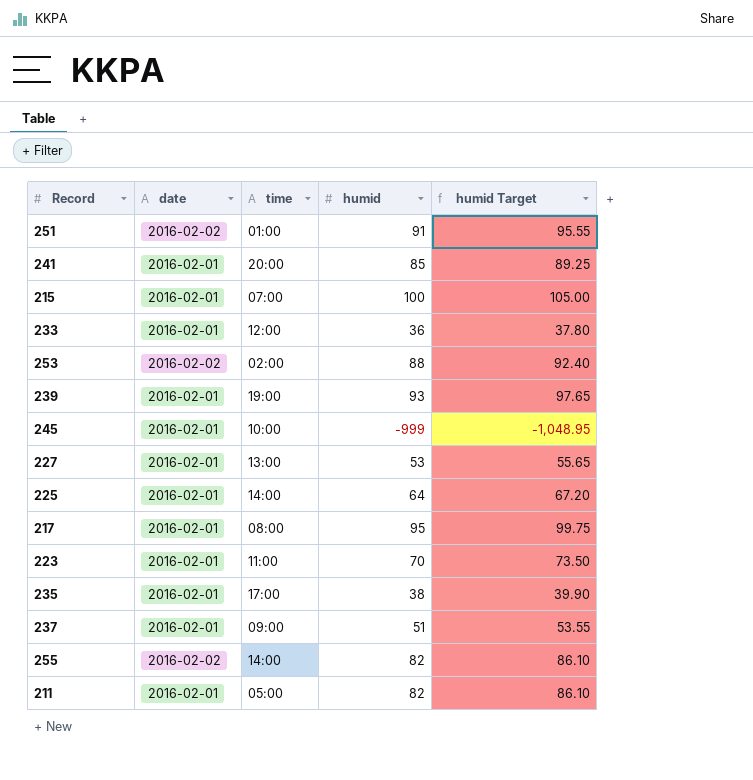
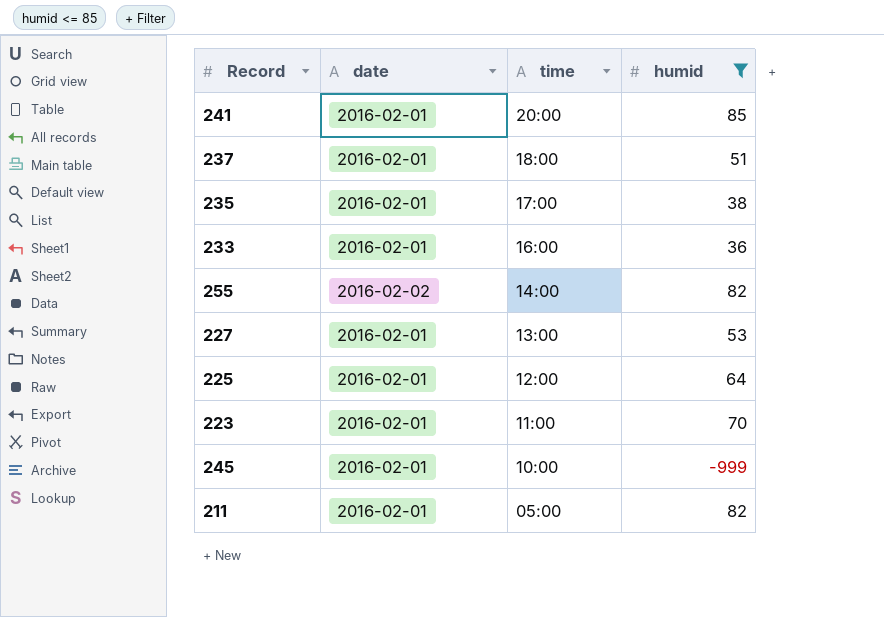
filter: none -> humid <= 85
row order: none -> time descending
column humid Target | formula: [humid] * 1.05 -> none
237 | time: 09:00 -> 18:00
233 | time: 12:00 -> 16:00
225 | time: 14:00 -> 12:00

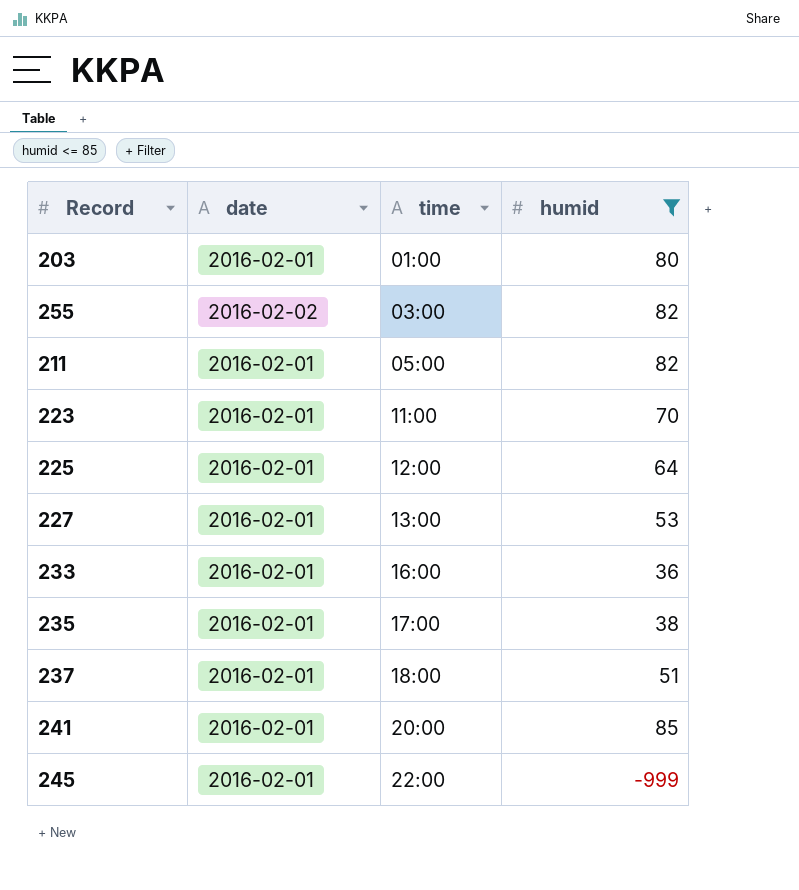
row order: time descending -> time ascending
row 203: none -> 2016-02-01 | 01:00 | 80
255 | time: 14:00 -> 03:00
245 | time: 10:00 -> 22:00

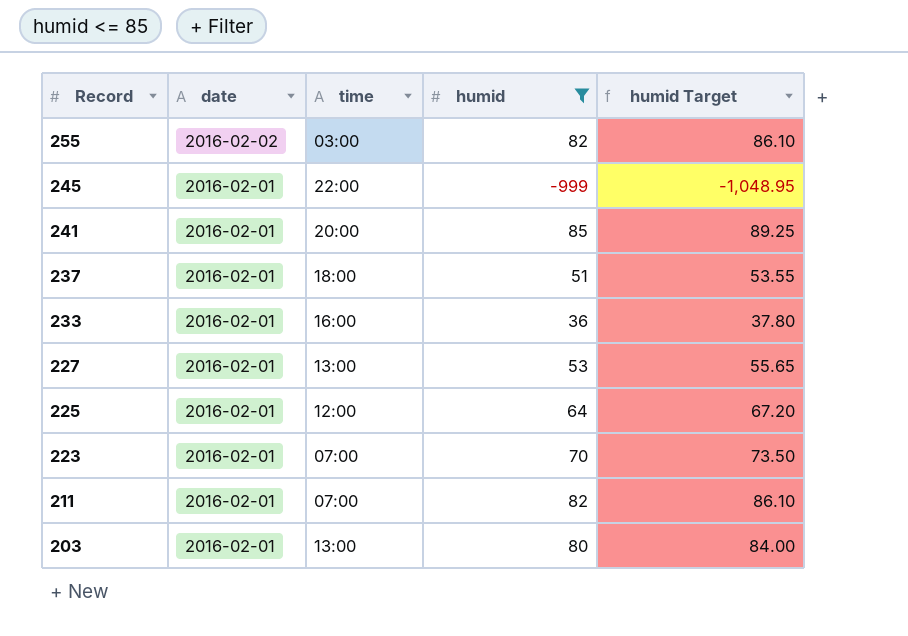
row order: time ascending -> Record descending
column humid Target | formula: none -> [humid] * 1.05
row 235: 2016-02-01 | 17:00 | 38 -> none
223 | time: 11:00 -> 07:00
211 | time: 05:00 -> 07:00
203 | time: 01:00 -> 13:00

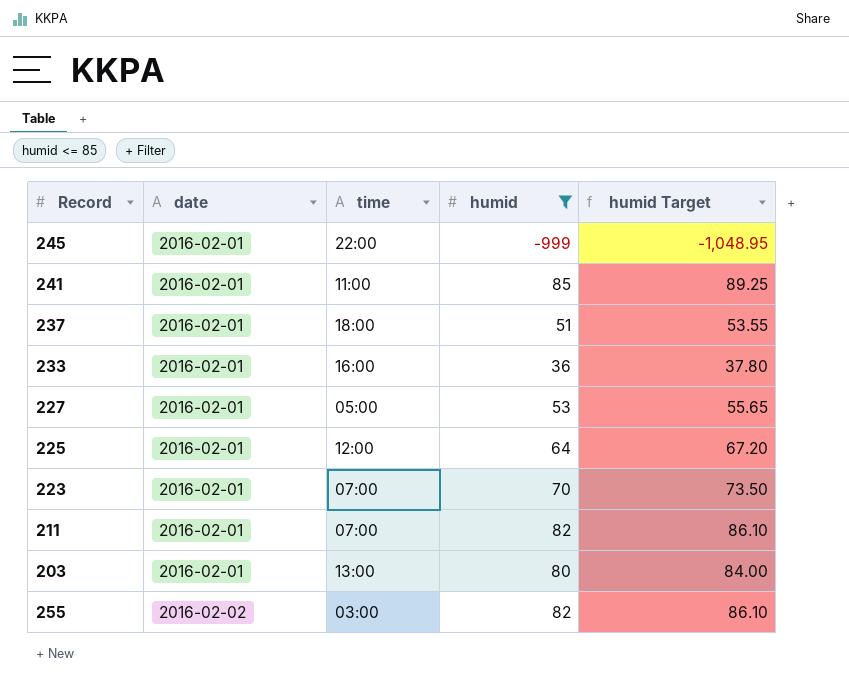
row order: Record descending -> date ascending
241 | time: 20:00 -> 11:00
227 | time: 13:00 -> 05:00

